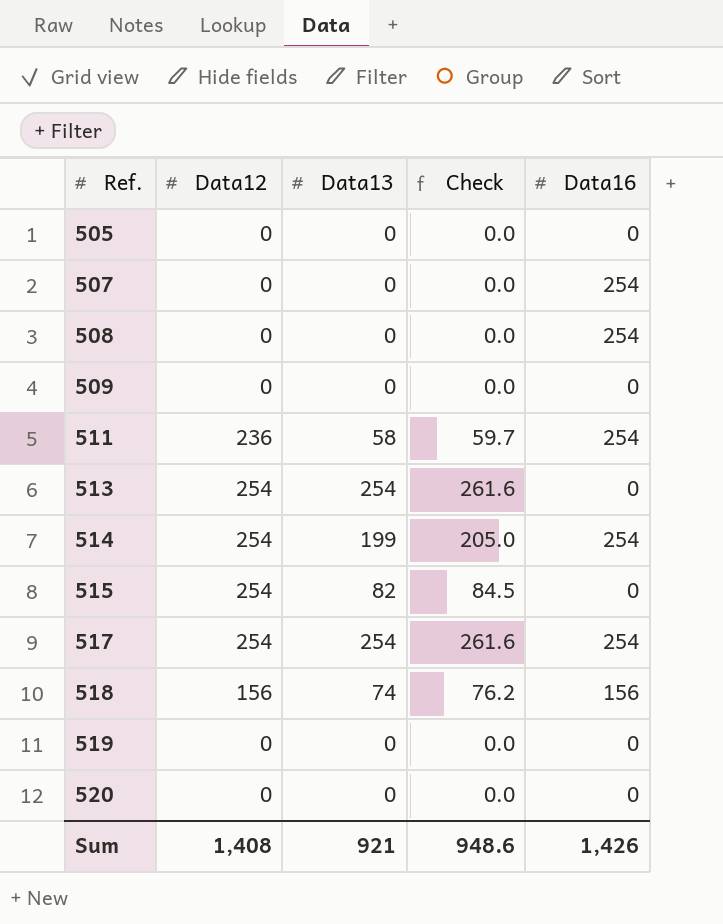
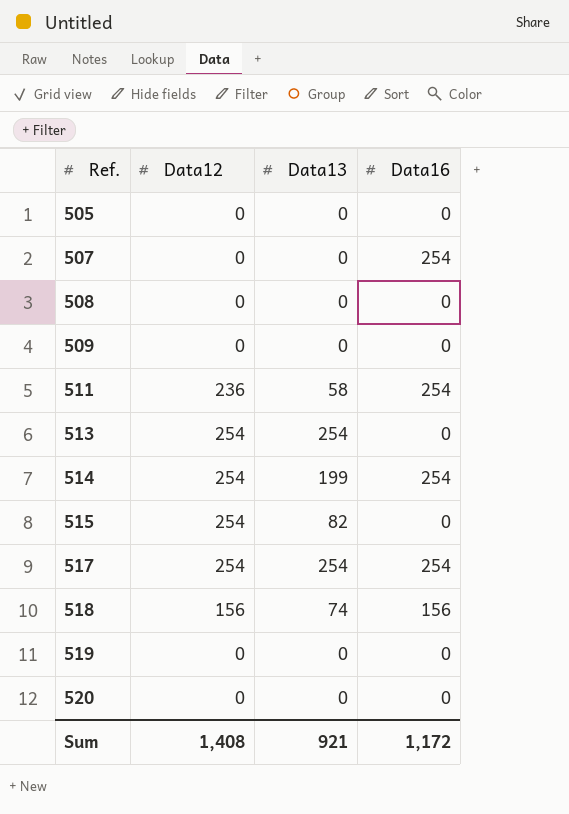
column Check | formula: [Data13] * 1.03 -> none
508 | Data16: 254 -> 0
Sum | Data16: 1,426 -> 1,172

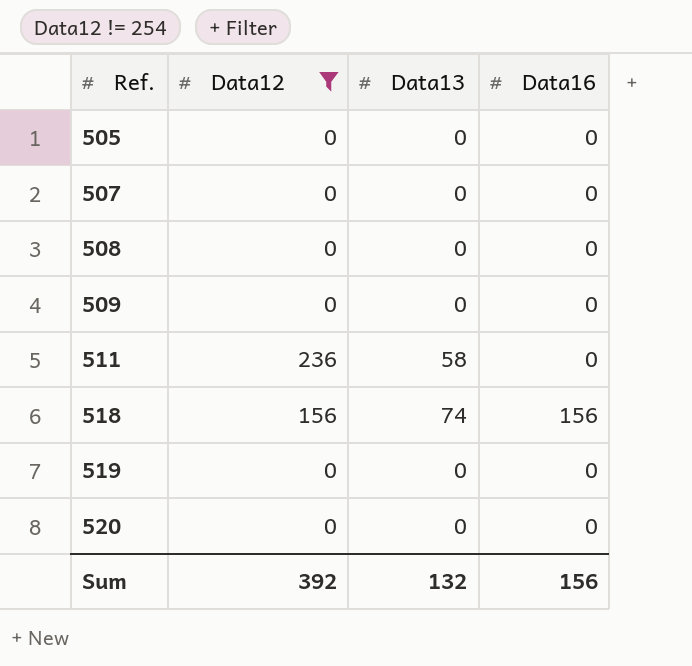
filter: none -> Data12 != 254
507 | Data16: 254 -> 0
511 | Data16: 254 -> 0
Sum | Data12: 1,408 -> 392
Sum | Data13: 921 -> 132
Sum | Data16: 1,172 -> 156

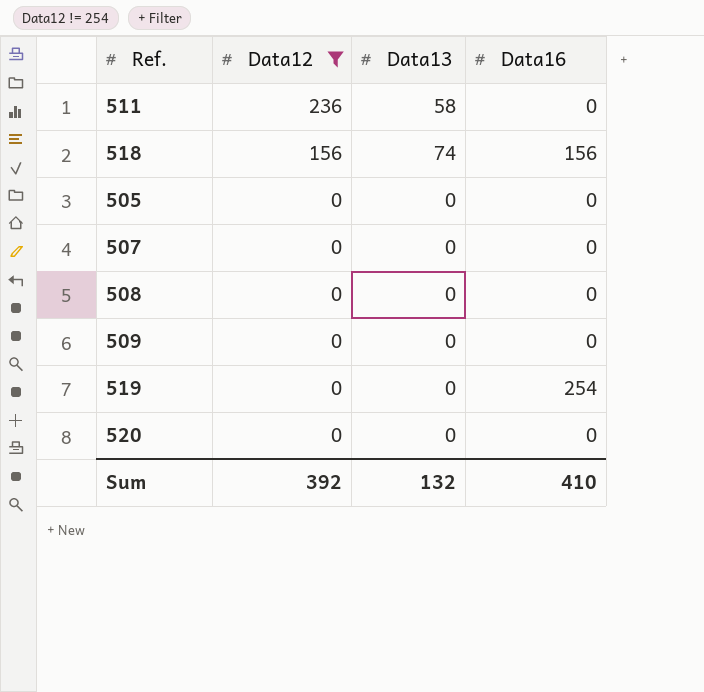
row order: Ref. ascending -> Data12 descending
519 | Data16: 0 -> 254
Sum | Data16: 156 -> 410

